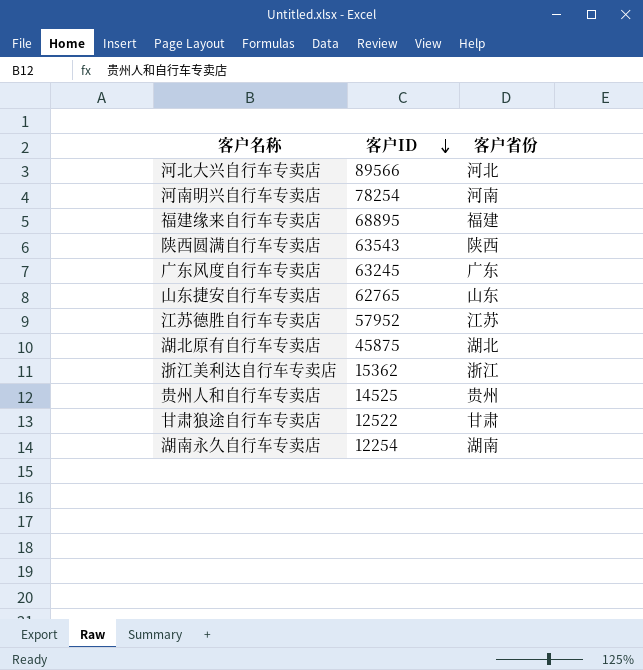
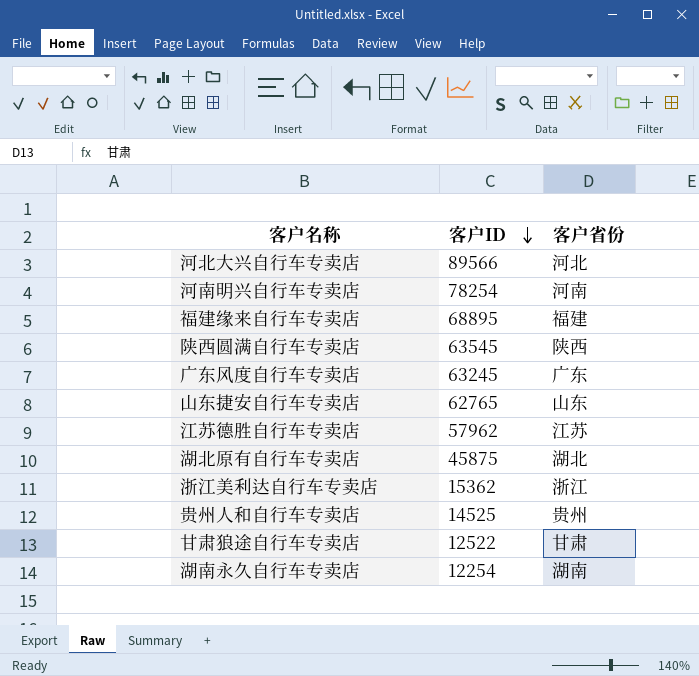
陕西圆满自行车专卖店 | 客户ID: 63543 -> 63545
江苏德胜自行车专卖店 | 客户ID: 57952 -> 57962

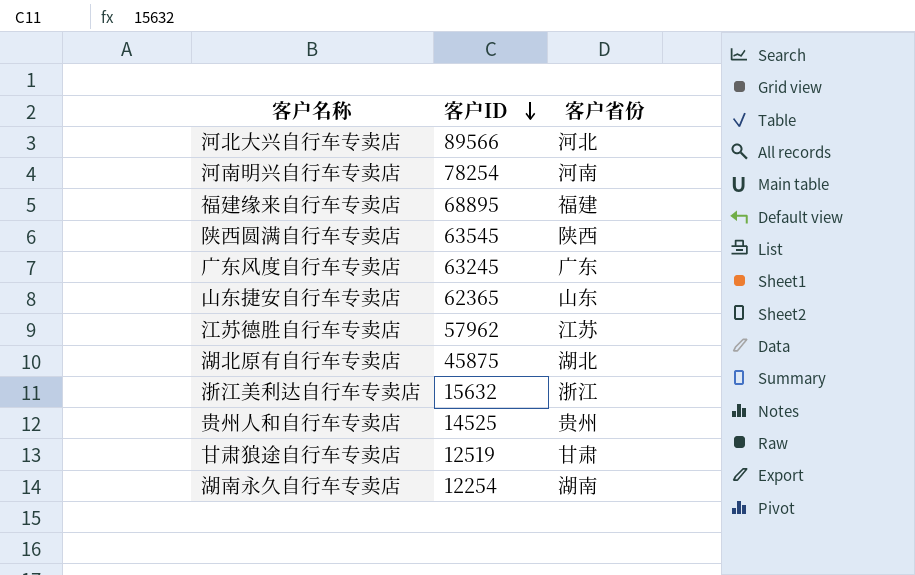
山东捷安自行车专卖店 | 客户ID: 62765 -> 62365
浙江美利达自行车专卖店 | 客户ID: 15362 -> 15632
甘肃狼途自行车专卖店 | 客户ID: 12522 -> 12519

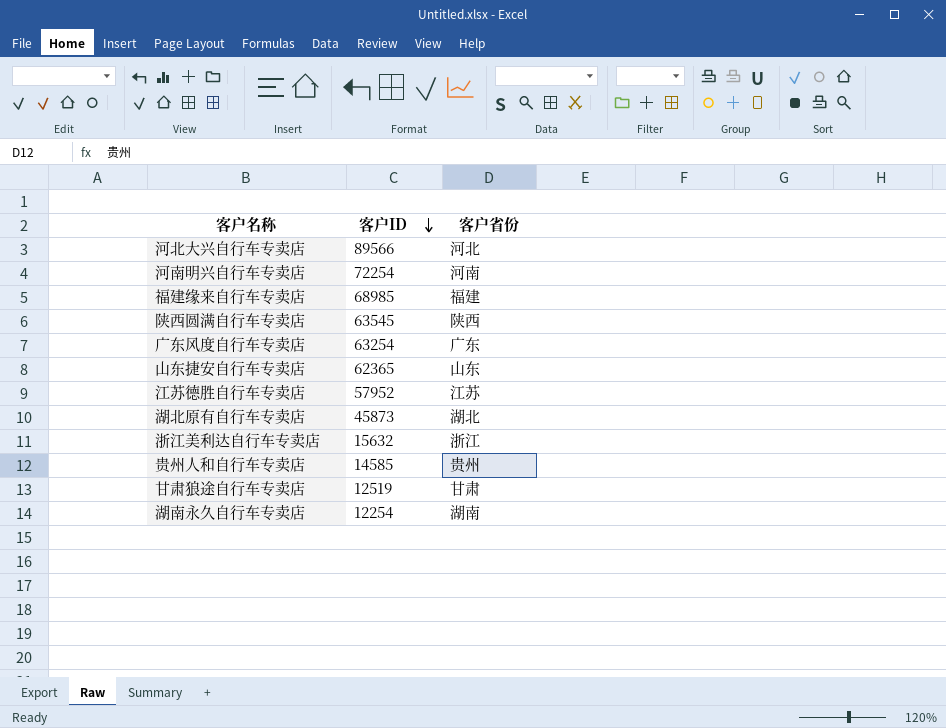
河南明兴自行车专卖店 | 客户ID: 78254 -> 72254
福建缘来自行车专卖店 | 客户ID: 68895 -> 68985
广东风度自行车专卖店 | 客户ID: 63245 -> 63254
江苏德胜自行车专卖店 | 客户ID: 57962 -> 57952
湖北原有自行车专卖店 | 客户ID: 45875 -> 45873
贵州人和自行车专卖店 | 客户ID: 14525 -> 14585

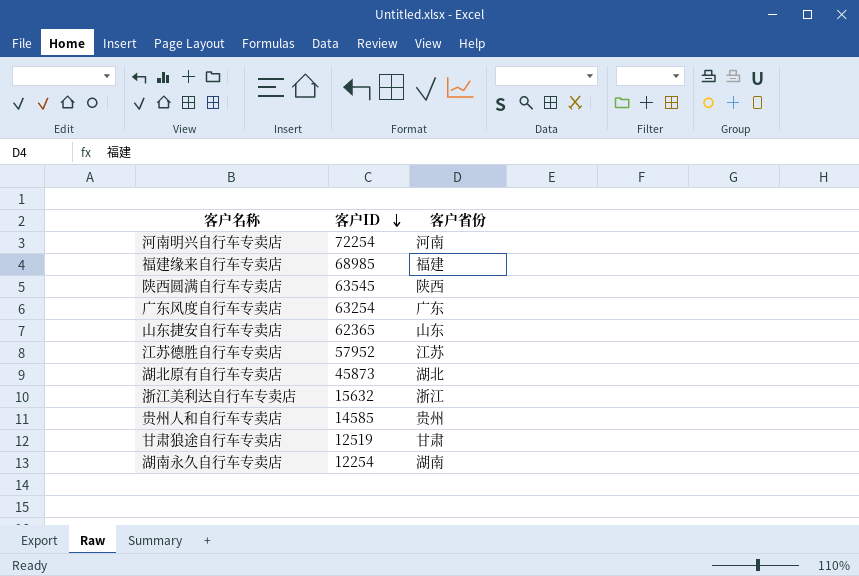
row 河北大兴自行车专卖店: 89566 | 河北 -> none

